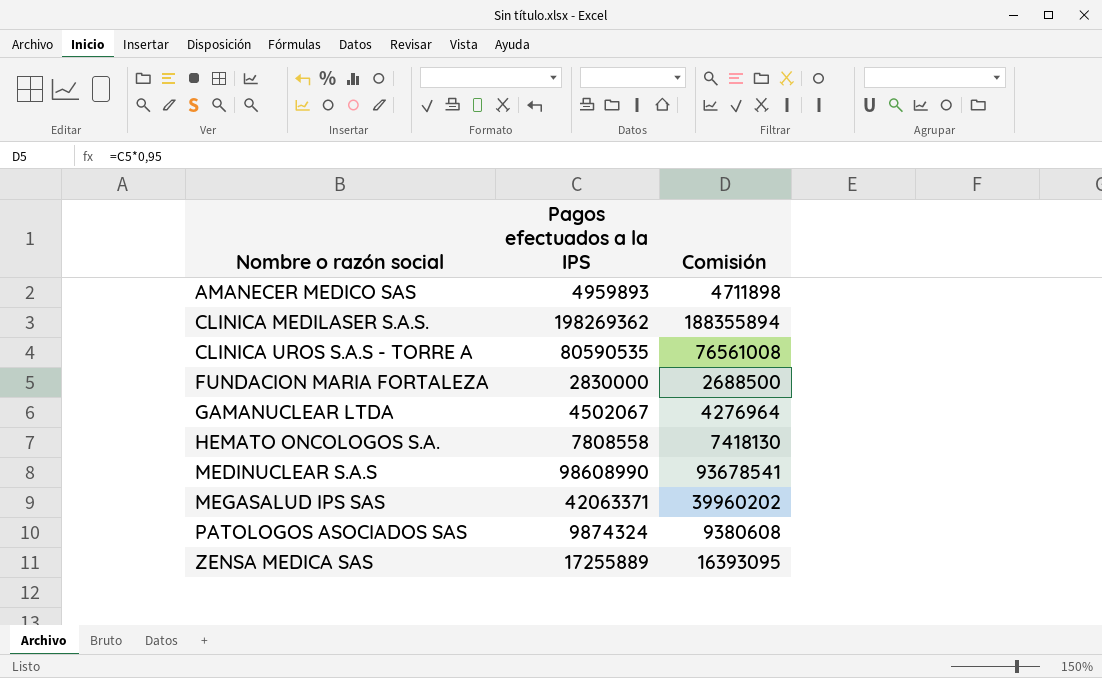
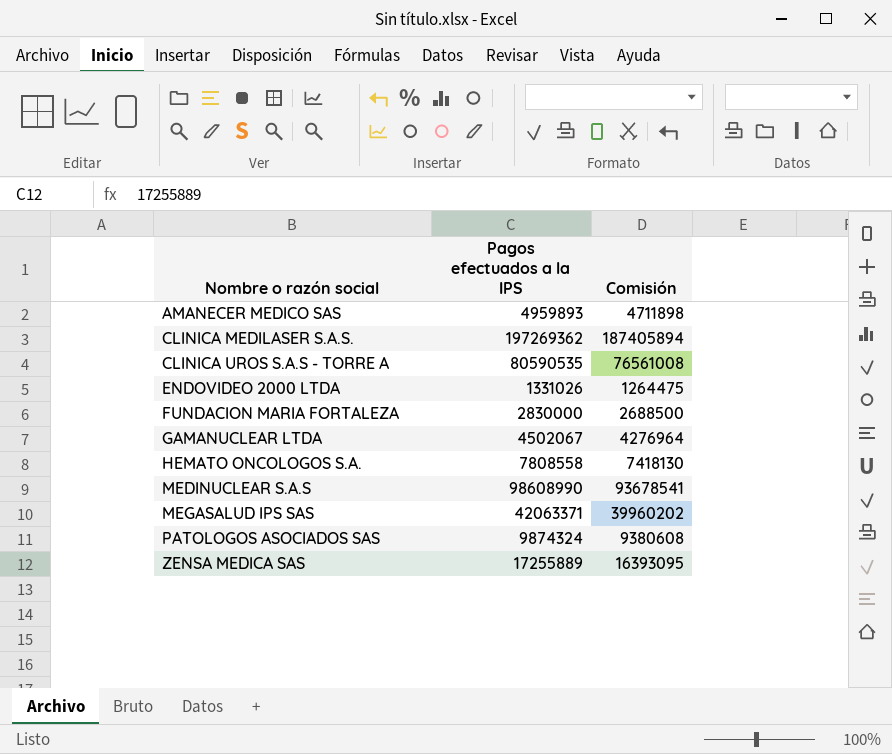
CLINICA MEDILASER S.A.S. | Pagos efectuados a la IPS: 198269362 -> 197269362
CLINICA MEDILASER S.A.S. | Comisión: 188355894 -> 187405894
row ENDOVIDEO 2000 LTDA: none -> 1331026 | 1264475

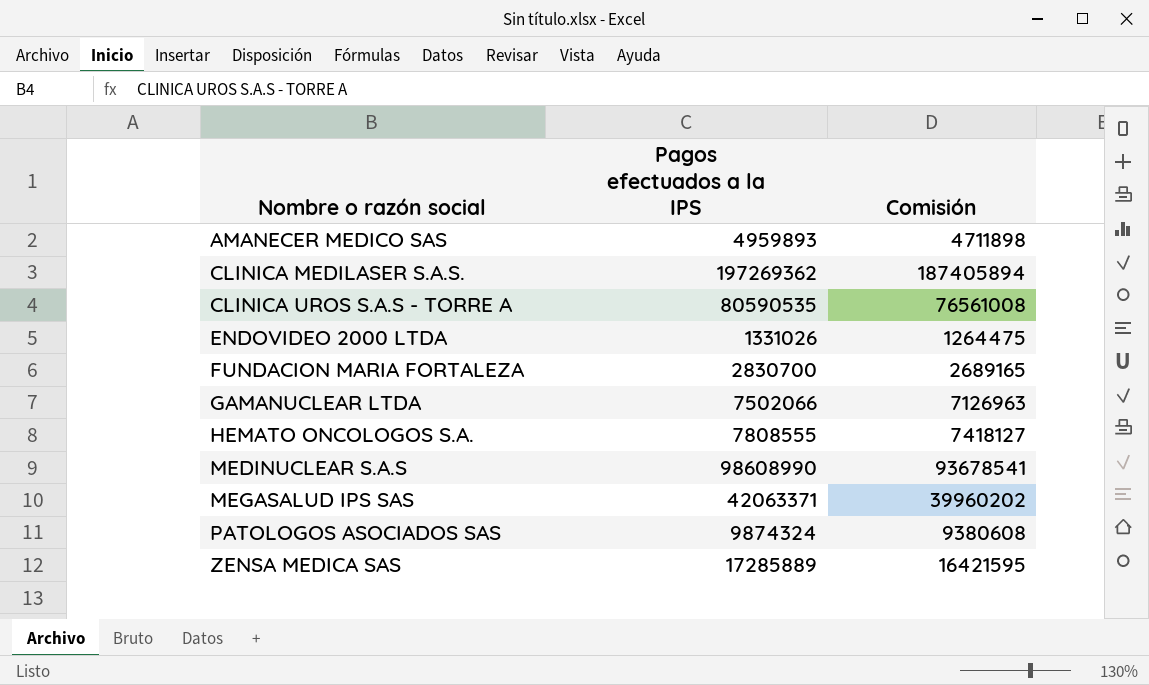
FUNDACION MARIA FORTALEZA | Pagos efectuados a la IPS: 2830000 -> 2830700
FUNDACION MARIA FORTALEZA | Comisión: 2688500 -> 2689165
GAMANUCLEAR LTDA | Pagos efectuados a la IPS: 4502067 -> 7502066
GAMANUCLEAR LTDA | Comisión: 4276964 -> 7126963
HEMATO ONCOLOGOS S.A. | Pagos efectuados a la IPS: 7808558 -> 7808555
HEMATO ONCOLOGOS S.A. | Comisión: 7418130 -> 7418127
ZENSA MEDICA SAS | Pagos efectuados a la IPS: 17255889 -> 17285889
ZENSA MEDICA SAS | Comisión: 16393095 -> 16421595

